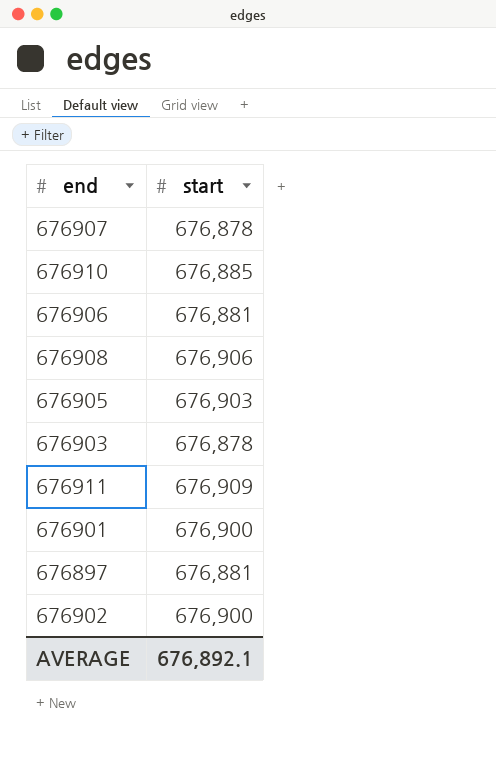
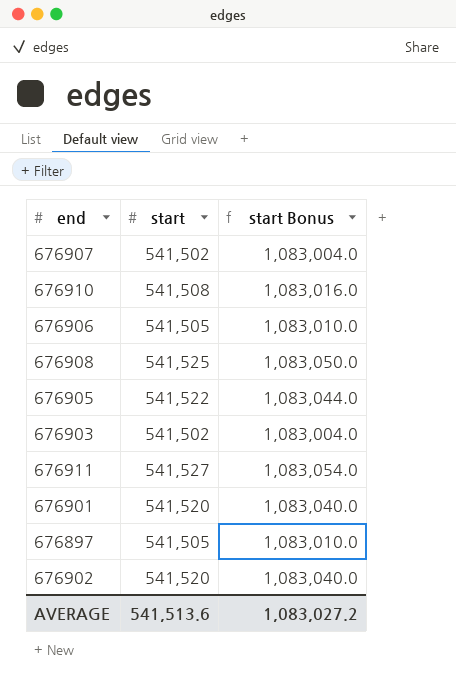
column start Bonus | formula: none -> [start] * 2
676907 | start: 676,878 -> 541,502
676910 | start: 676,885 -> 541,508
676906 | start: 676,881 -> 541,505
676908 | start: 676,906 -> 541,525
676905 | start: 676,903 -> 541,522
676903 | start: 676,878 -> 541,502
676911 | start: 676,909 -> 541,527
676901 | start: 676,900 -> 541,520
676897 | start: 676,881 -> 541,505
676902 | start: 676,900 -> 541,520
AVERAGE | start: 676,892.1 -> 541,513.6

